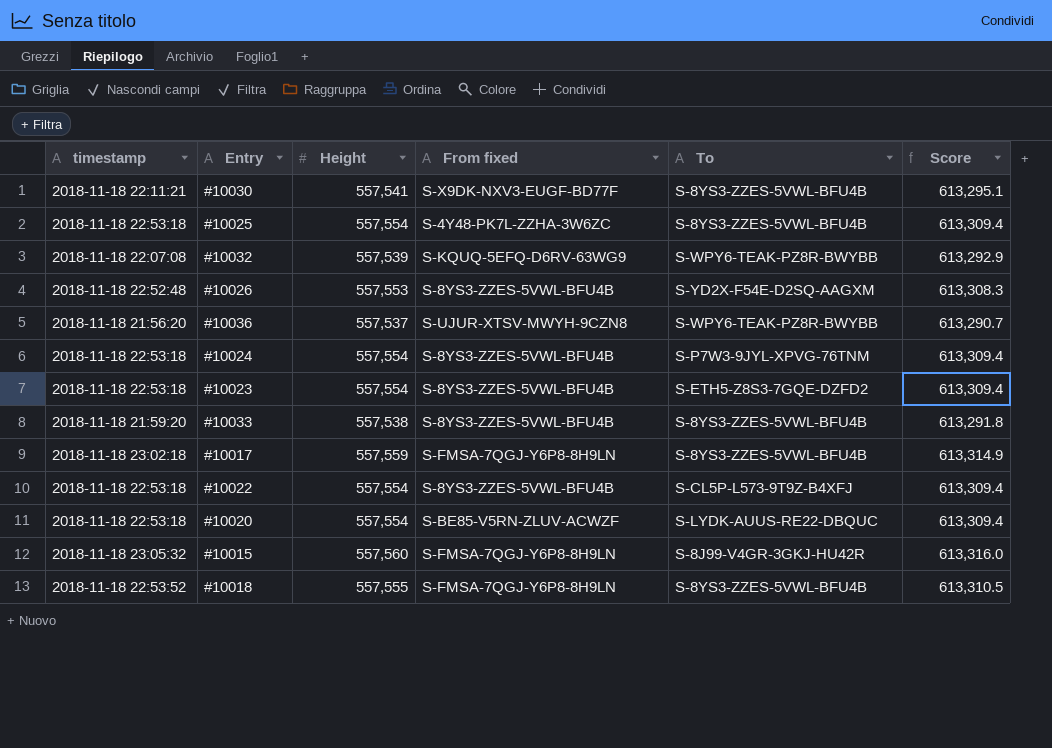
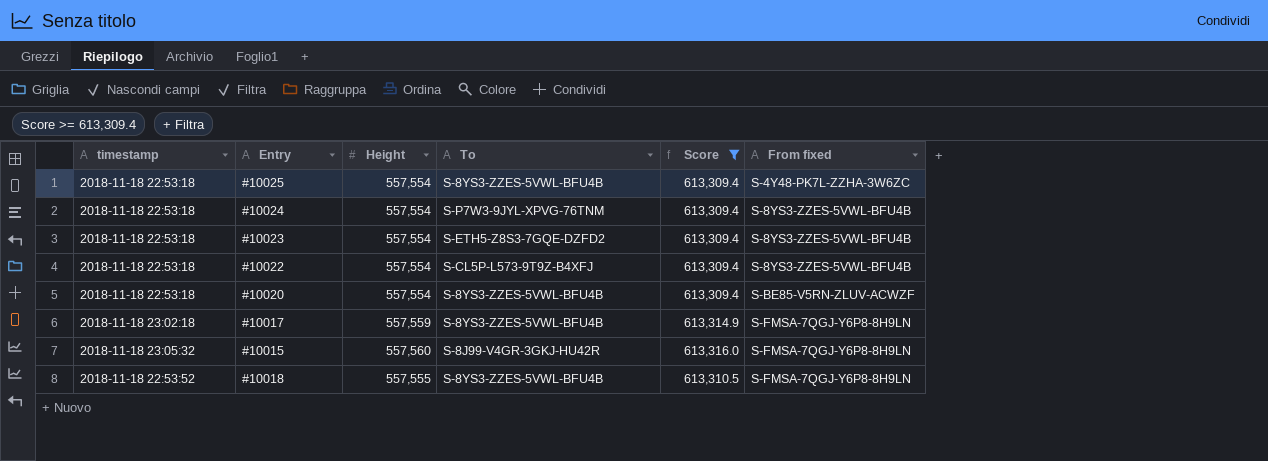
filter: none -> Score >= 613,309.4
row order: none -> From fixed ascending
column From fixed | position: 4 -> 6
#10020 | To: S-LYDK-AUUS-RE22-DBQUC -> S-8YS3-ZZES-5VWL-BFU4B

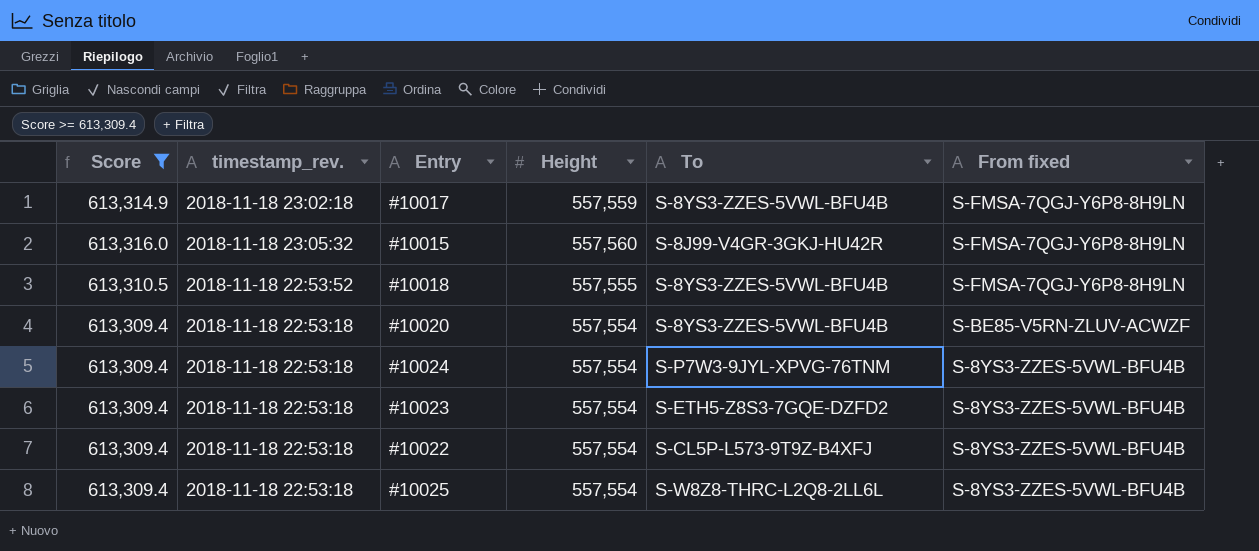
row order: From fixed ascending -> From fixed descending
column Score | position: 5 -> 1
column name: timestamp -> timestamp_rev.
#10025 | To: S-8YS3-ZZES-5VWL-BFU4B -> S-W8Z8-THRC-L2Q8-2LL6L
#10025 | From fixed: S-4Y48-PK7L-ZZHA-3W6ZC -> S-8YS3-ZZES-5VWL-BFU4B

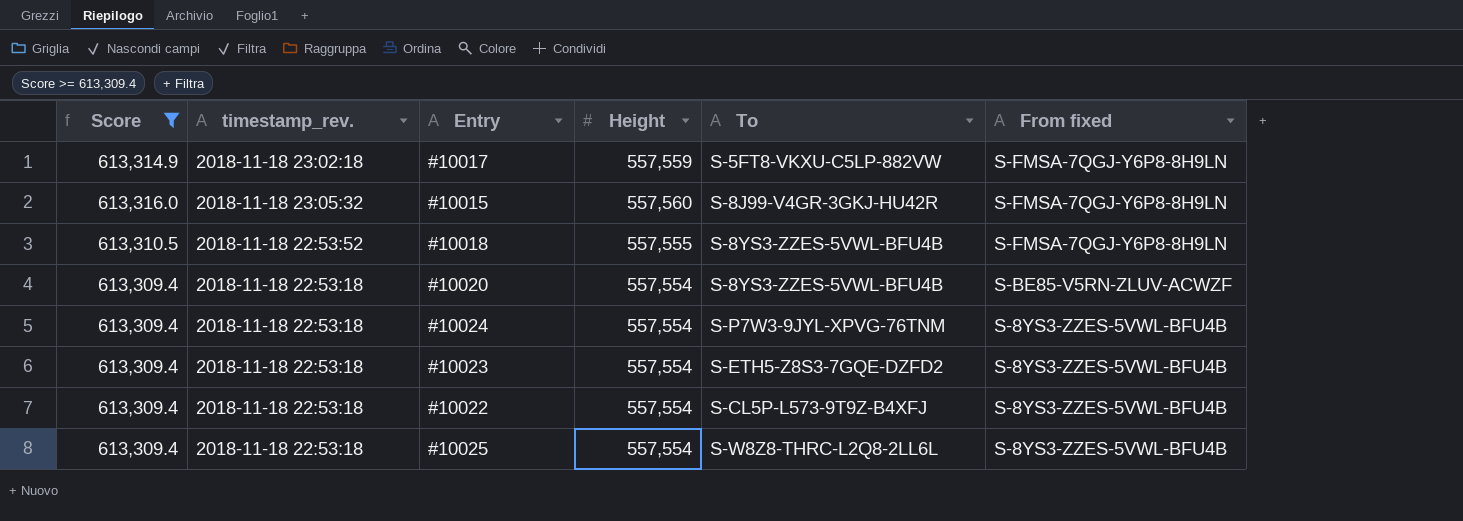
#10017 | To: S-8YS3-ZZES-5VWL-BFU4B -> S-5FT8-VKXU-C5LP-882VW

